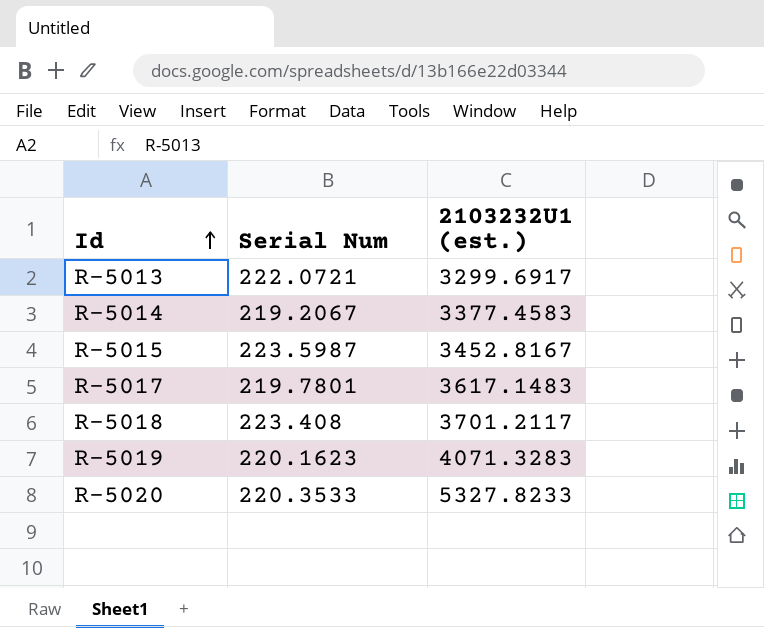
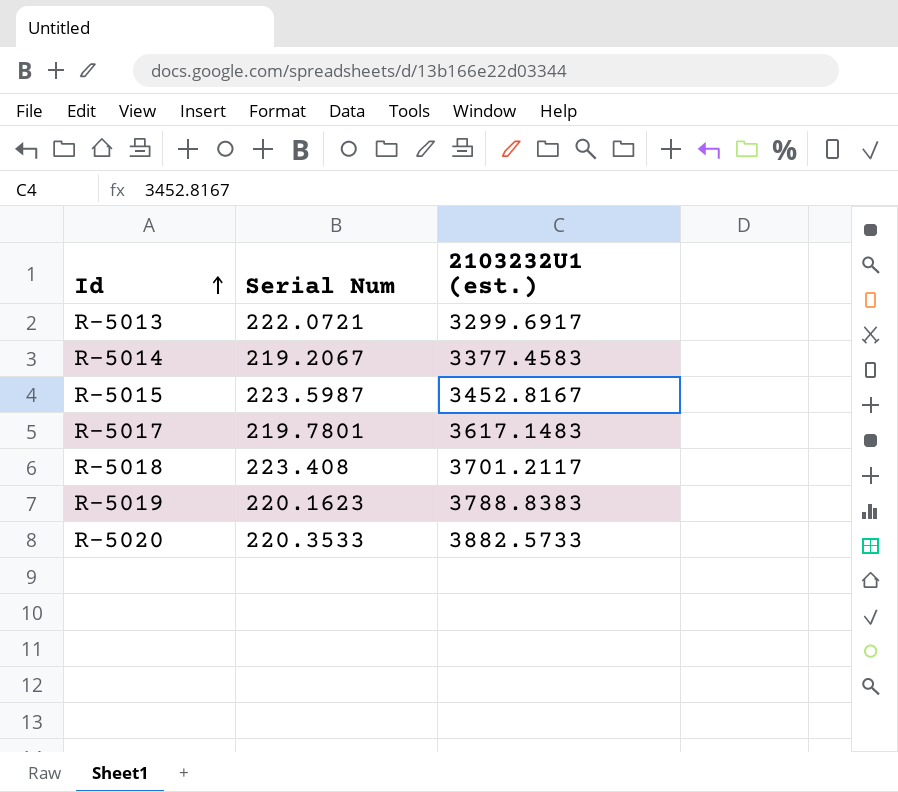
R-5019 | 2103232U1 (est.): 4071.3283 -> 3788.8383
R-5020 | 2103232U1 (est.): 5327.8233 -> 3882.5733

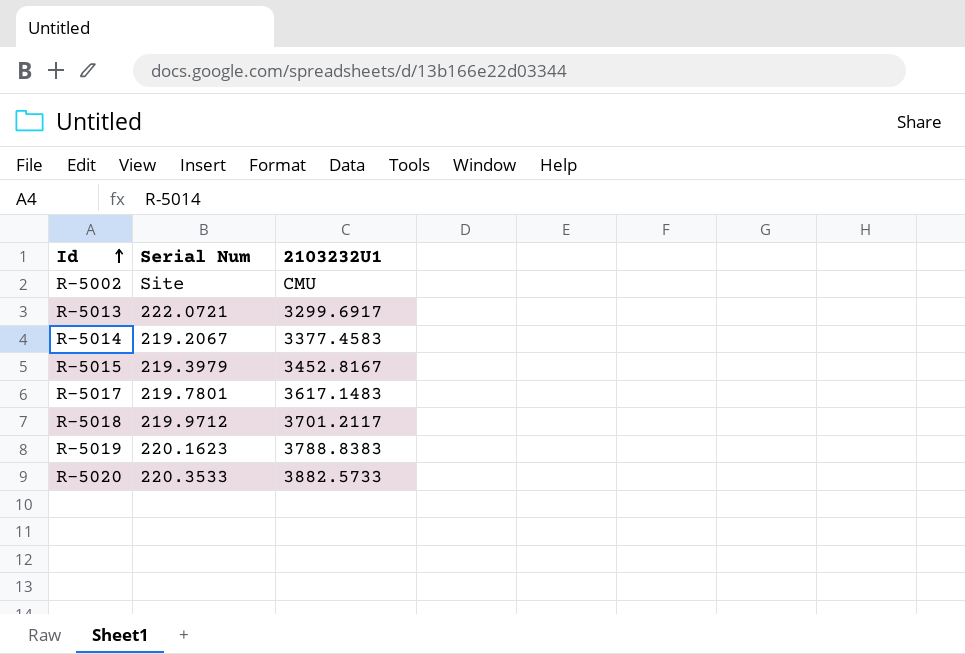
column name: 2103232U1 (est.) -> 2103232U1
row R-5002: none -> Site | CMU
R-5015 | Serial Num: 223.5987 -> 219.3979
R-5018 | Serial Num: 223.408 -> 219.9712

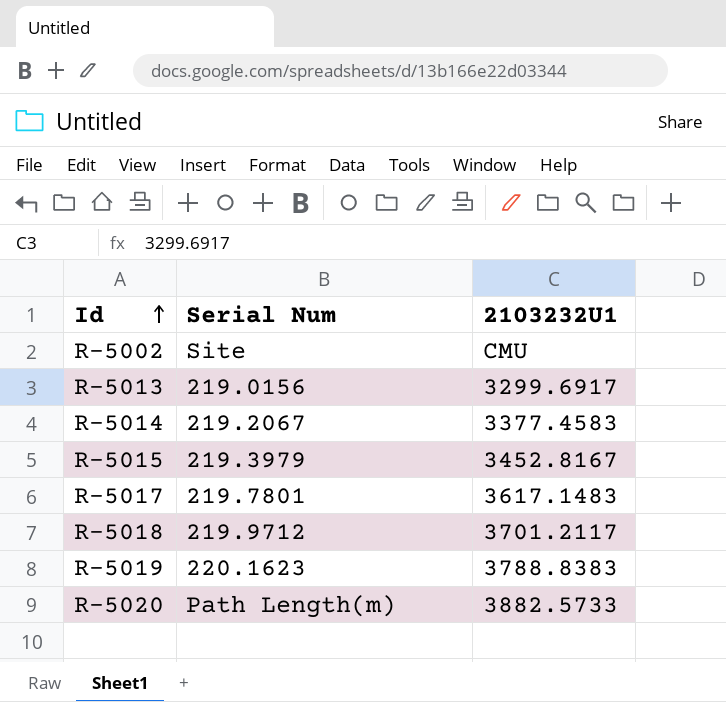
R-5013 | Serial Num: 222.0721 -> 219.0156
R-5020 | Serial Num: 220.3533 -> Path Length(m)

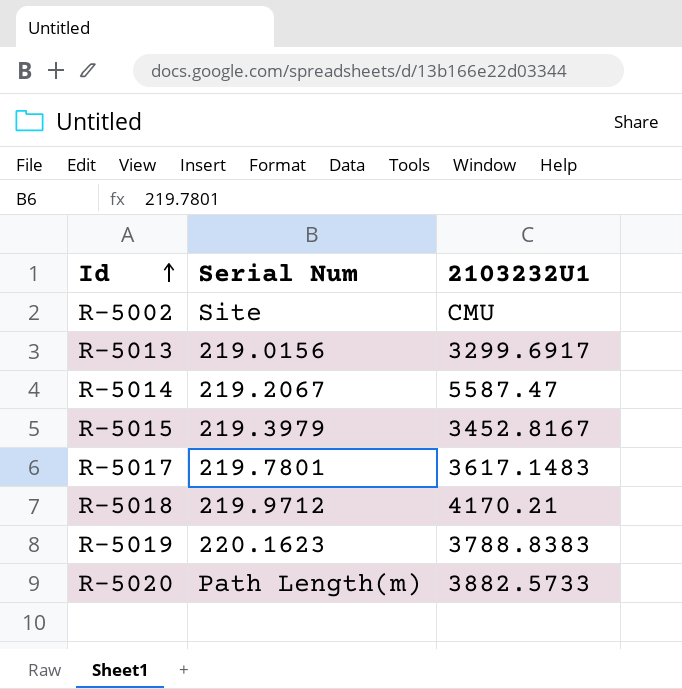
R-5014 | 2103232U1: 3377.4583 -> 5587.47
R-5018 | 2103232U1: 3701.2117 -> 4170.21

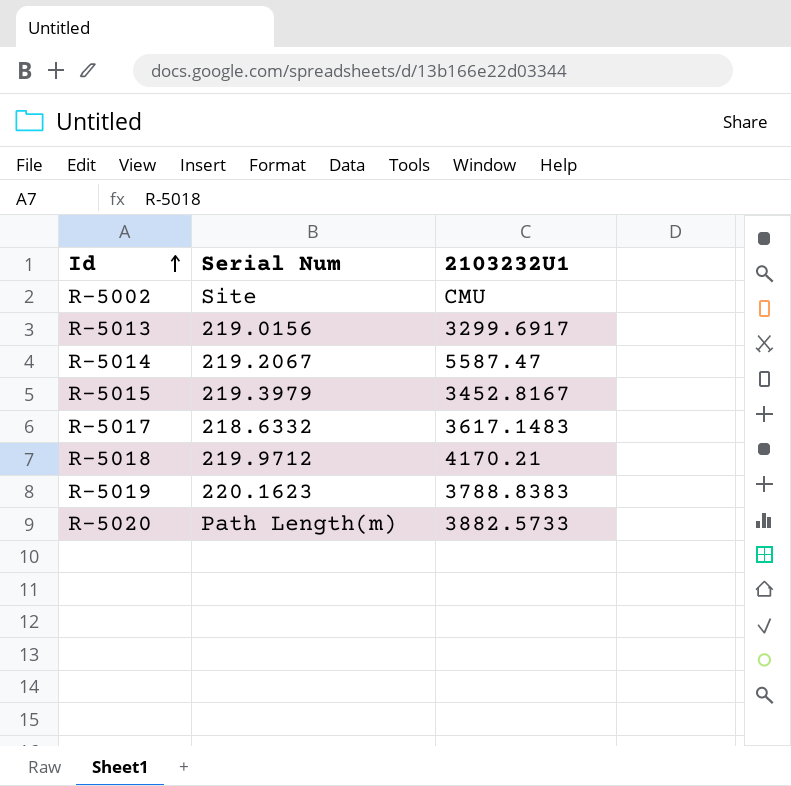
R-5017 | Serial Num: 219.7801 -> 218.6332

